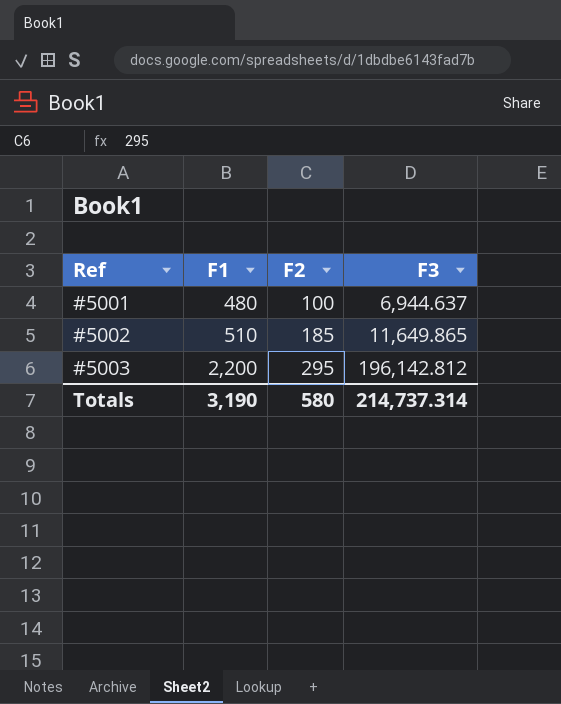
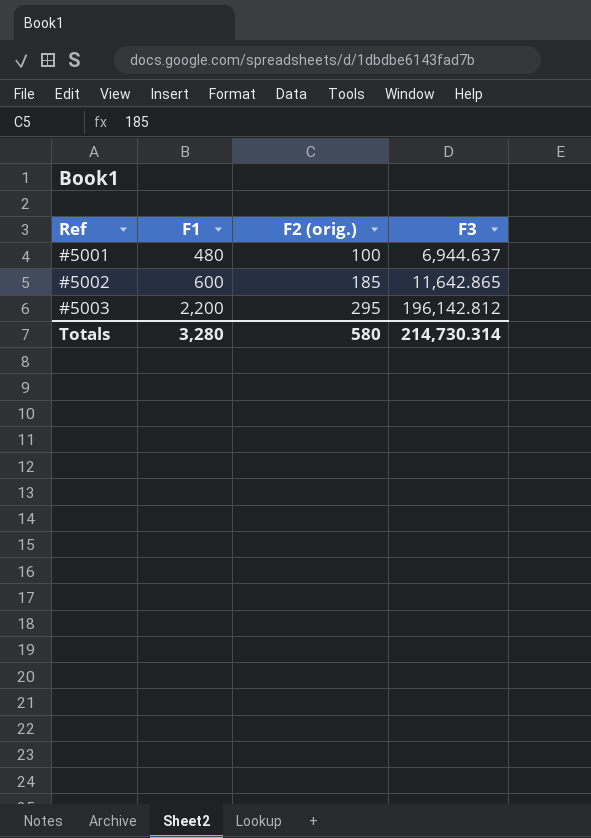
column name: F2 -> F2 (orig.)
#5002 | F1: 510 -> 600
#5002 | F3: 11,649.865 -> 11,642.865
Totals | F1: 3,190 -> 3,280
Totals | F3: 214,737.314 -> 214,730.314

